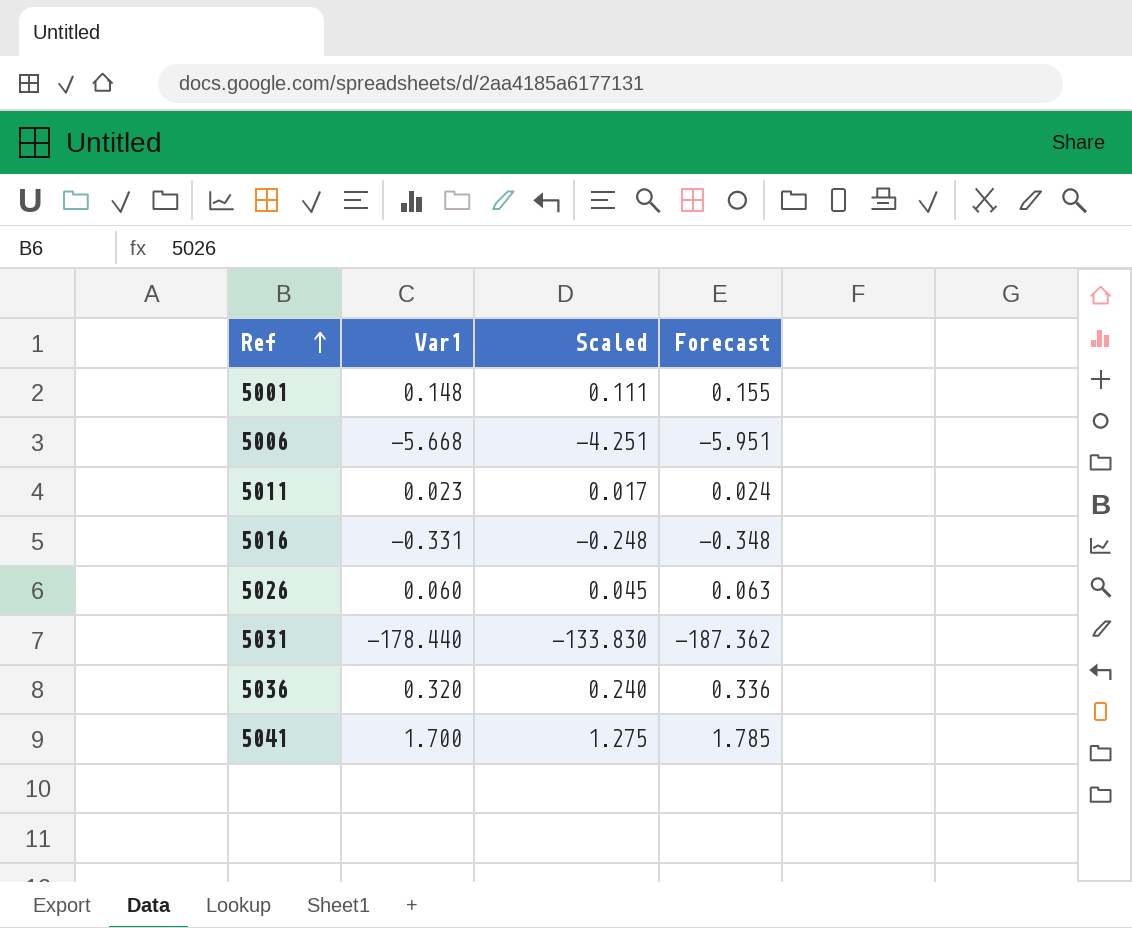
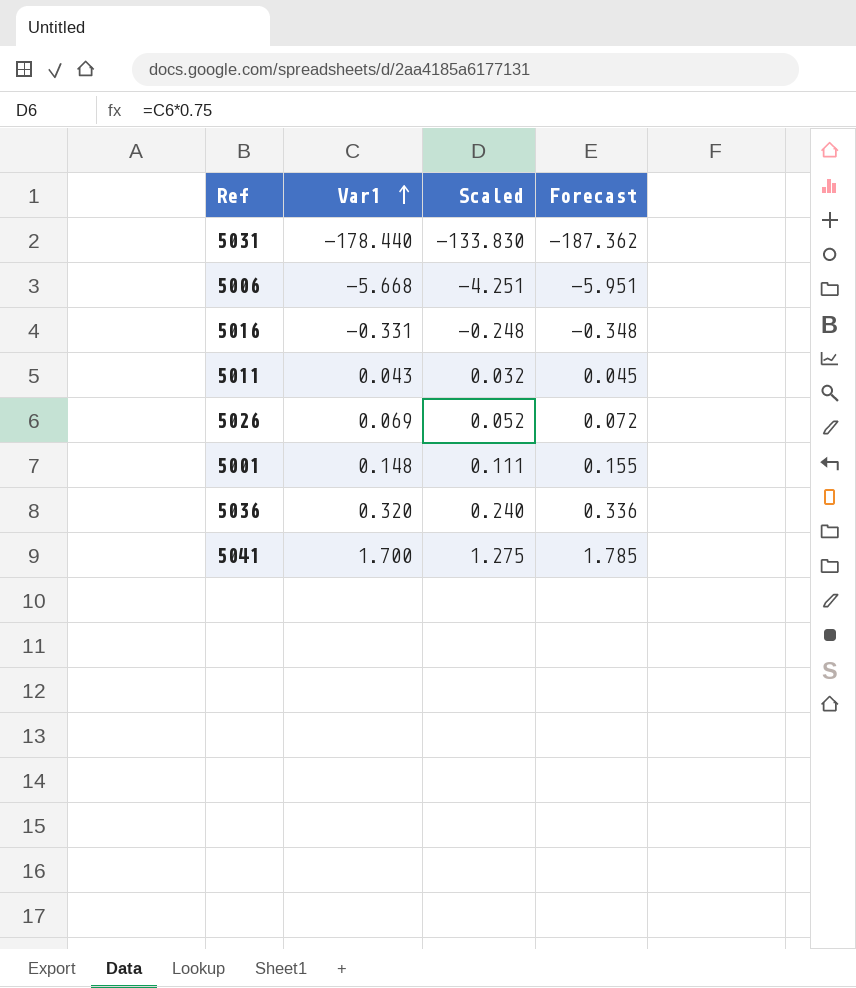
row order: Ref ascending -> Var1 ascending
5011 | Var1: 0.023 -> 0.043
5011 | Scaled: 0.017 -> 0.032
5011 | Forecast: 0.024 -> 0.045
5026 | Var1: 0.060 -> 0.069
5026 | Scaled: 0.045 -> 0.052
5026 | Forecast: 0.063 -> 0.072

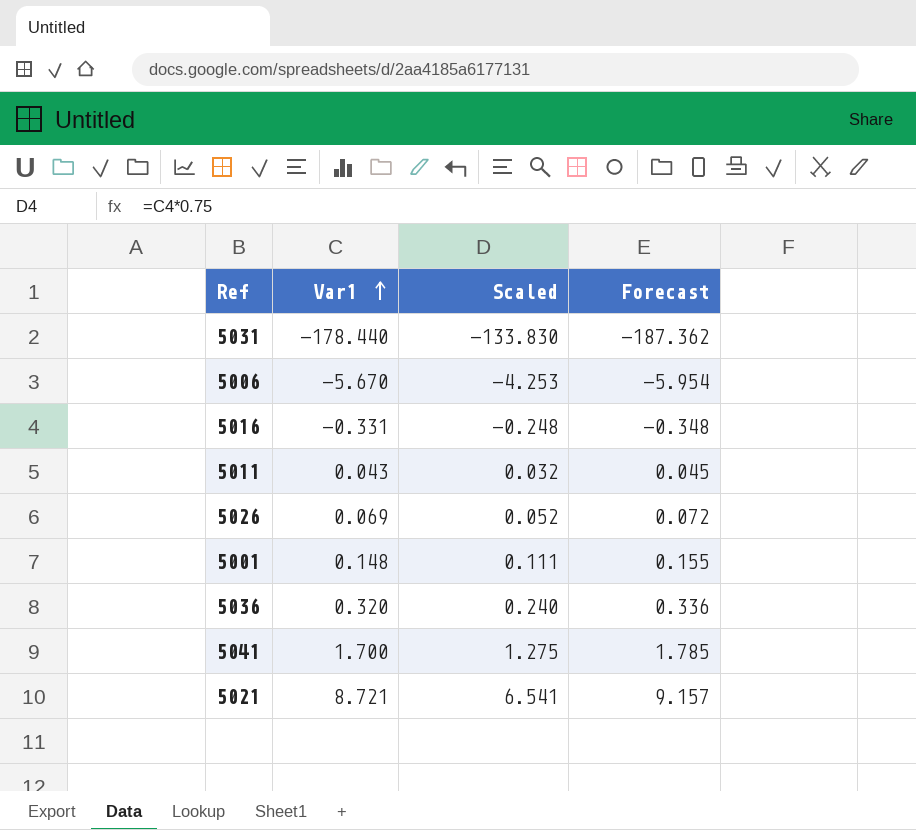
5006 | Var1: -5.668 -> -5.670
5006 | Scaled: -4.251 -> -4.253
5006 | Forecast: -5.951 -> -5.954
row 5021: none -> 8.721 | 6.541 | 9.157

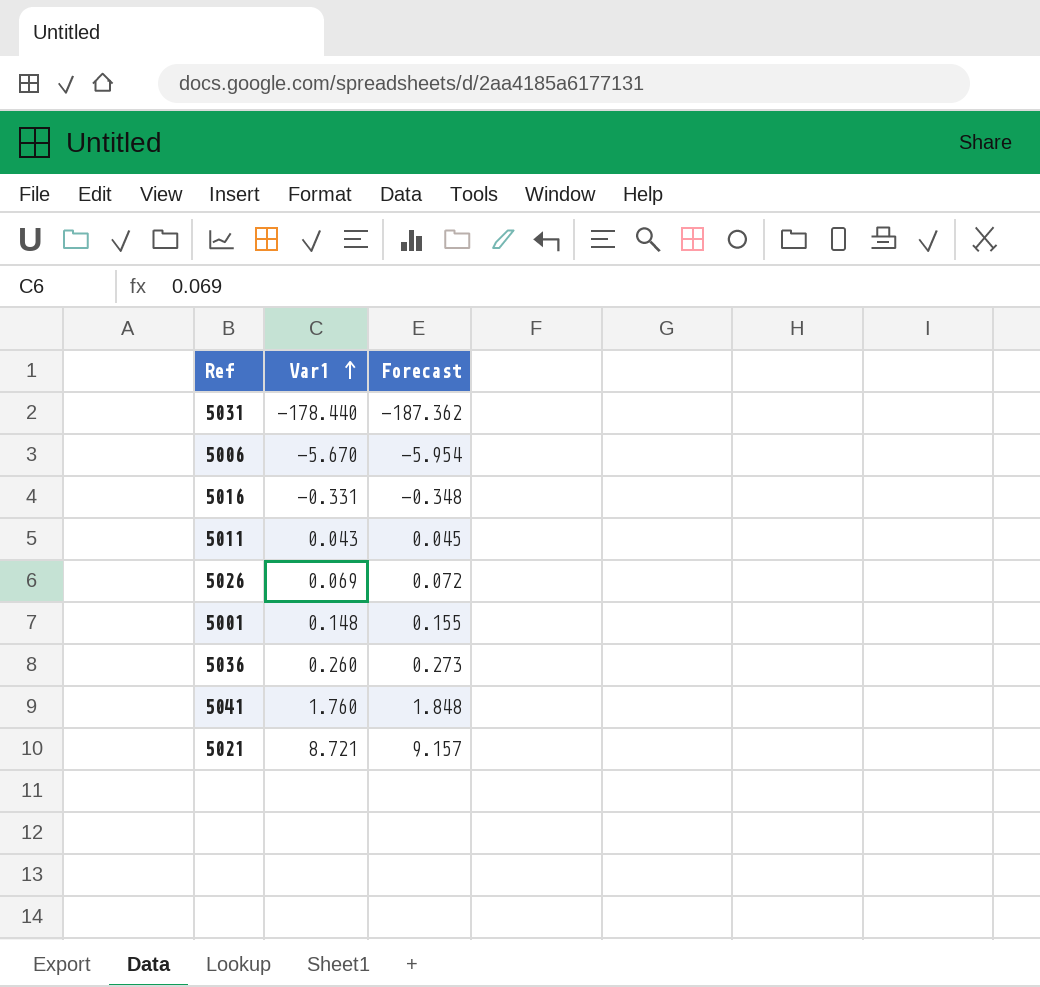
column Scaled | formula: [Var1] * 0.75 -> none
5036 | Var1: 0.320 -> 0.260
5036 | Forecast: 0.336 -> 0.273
5041 | Var1: 1.700 -> 1.760
5041 | Forecast: 1.785 -> 1.848

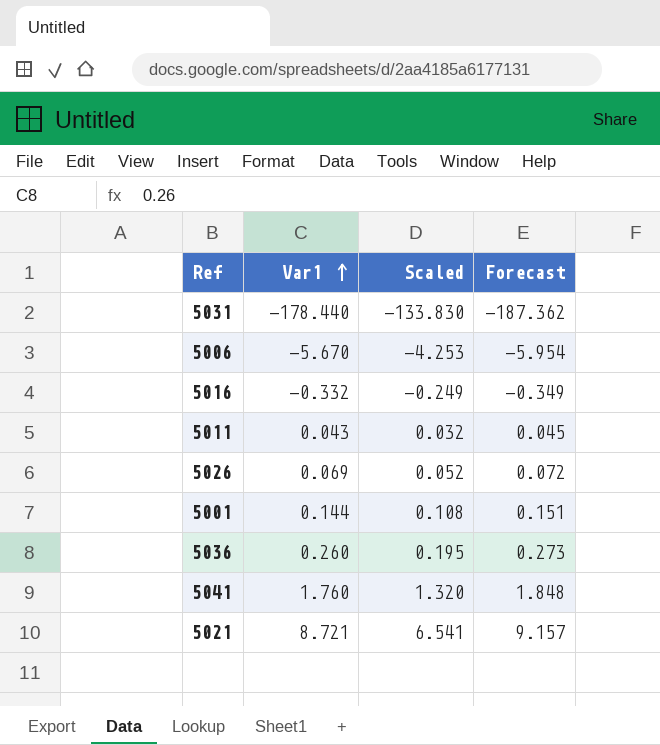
column Scaled | formula: none -> [Var1] * 0.75
5016 | Var1: -0.331 -> -0.332
5016 | Forecast: -0.348 -> -0.349
5001 | Var1: 0.148 -> 0.144
5001 | Forecast: 0.155 -> 0.151

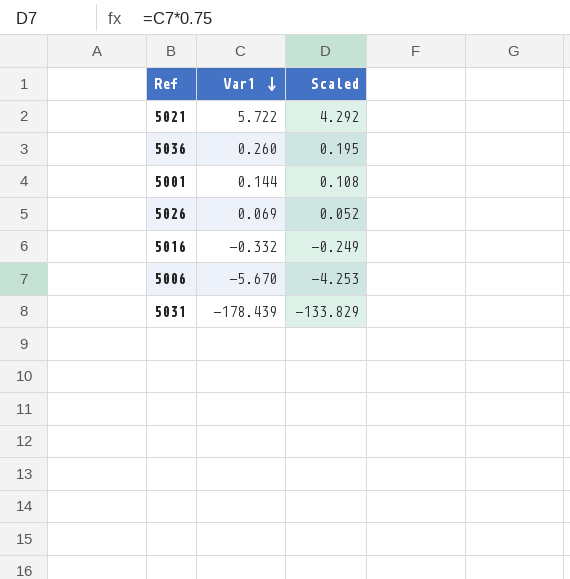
row order: Var1 ascending -> Var1 descending
column Forecast | formula: [Var1] * 1.05 -> none
row 5011: 0.043 | 0.032 | 0.045 -> none
row 5041: 1.760 | 1.320 | 1.848 -> none
5021 | Var1: 8.721 -> 5.722
5021 | Scaled: 6.541 -> 4.292
5031 | Var1: -178.440 -> -178.439
5031 | Scaled: -133.830 -> -133.829

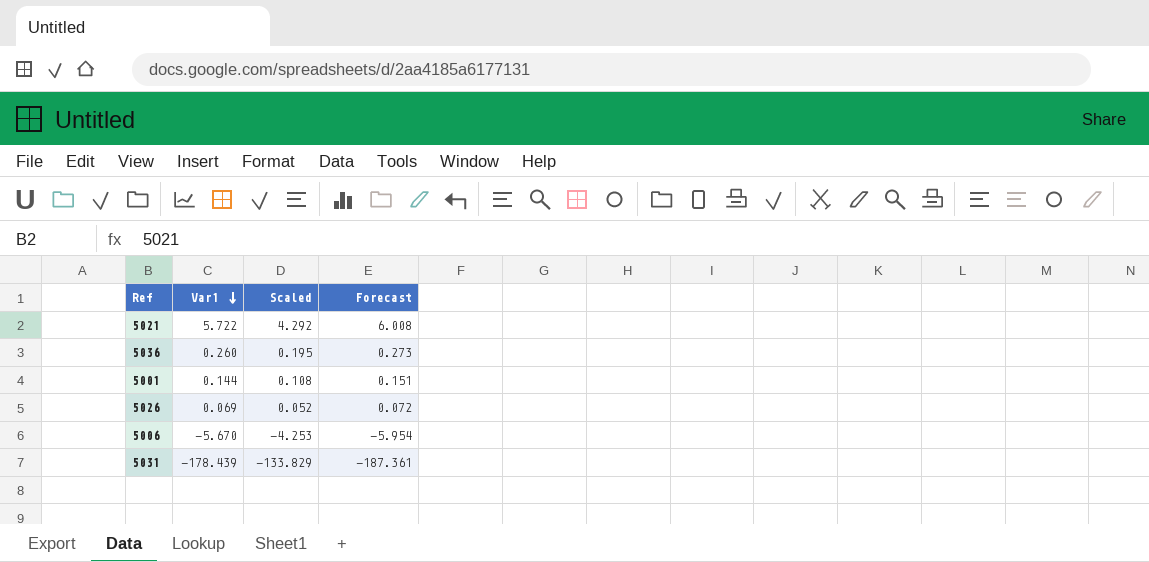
column Forecast | formula: none -> [Var1] * 1.05
row 5016: -0.332 | -0.249 -> none

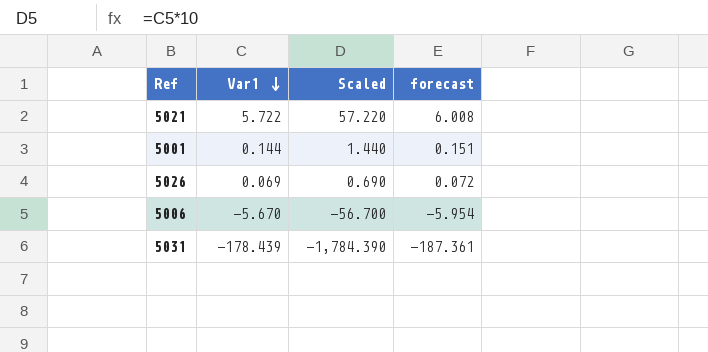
column Scaled | formula: [Var1] * 0.75 -> [Var1] * 10
column name: Forecast -> forecast
row 5036: 0.260 | 0.195 | 0.273 -> none

